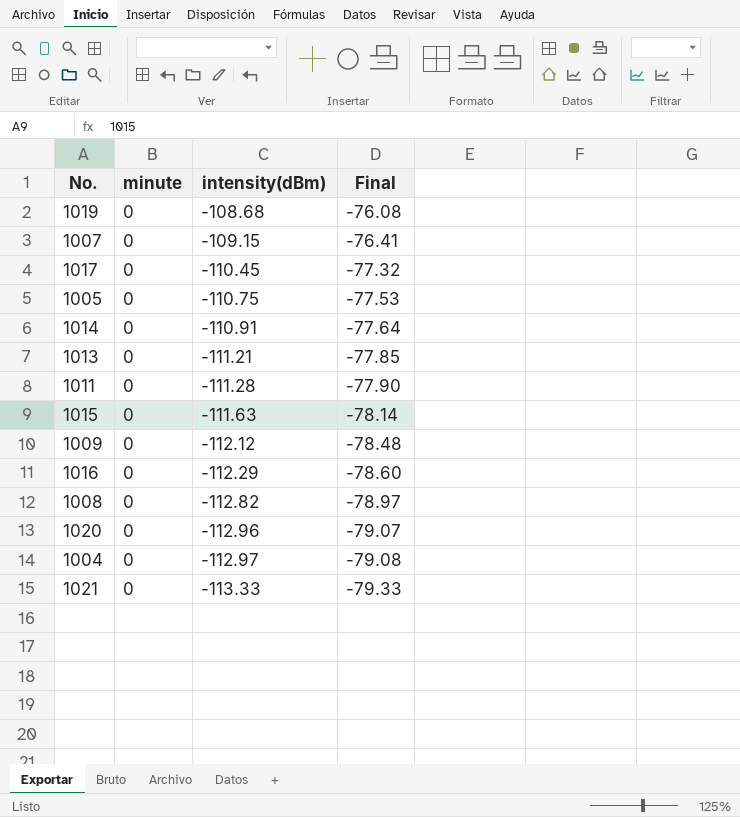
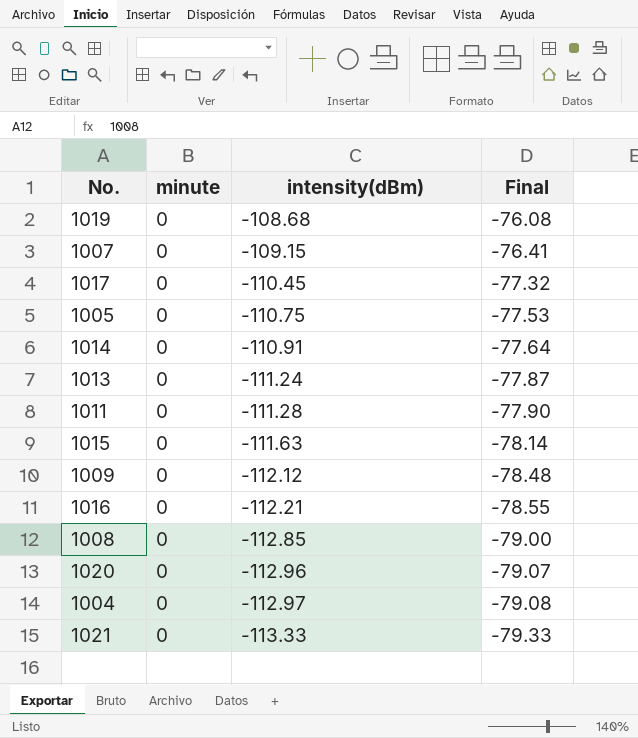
1013 | intensity(dBm): -111.21 -> -111.24
1013 | Final: -77.85 -> -77.87
1016 | intensity(dBm): -112.29 -> -112.21
1016 | Final: -78.60 -> -78.55
1008 | intensity(dBm): -112.82 -> -112.85
1008 | Final: -78.97 -> -79.00

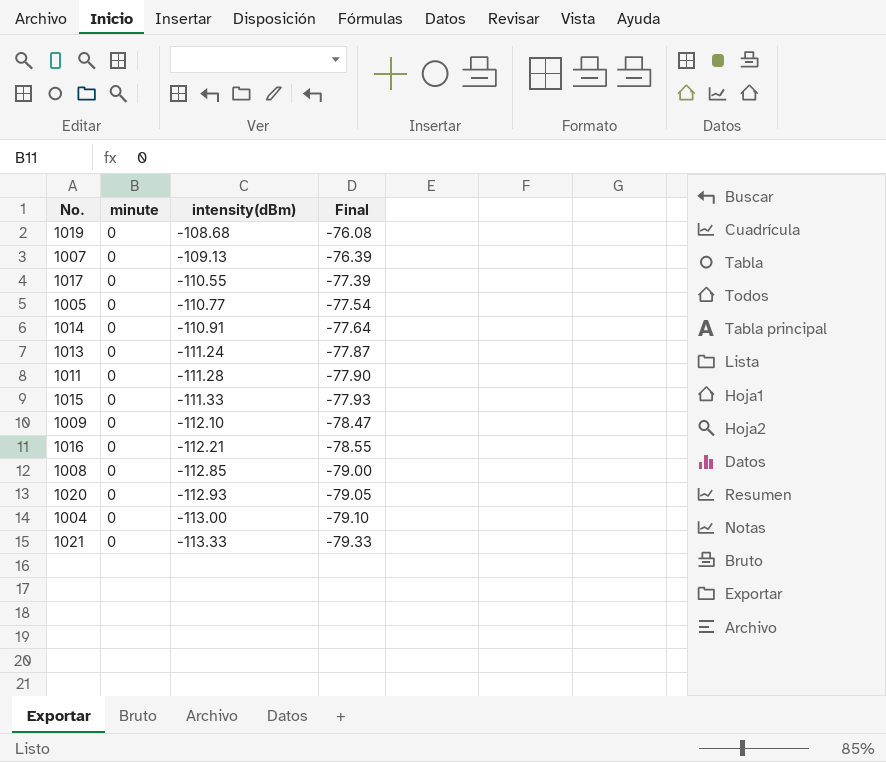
1007 | intensity(dBm): -109.15 -> -109.13
1007 | Final: -76.41 -> -76.39
1017 | intensity(dBm): -110.45 -> -110.55
1017 | Final: -77.32 -> -77.39
1005 | intensity(dBm): -110.75 -> -110.77
1005 | Final: -77.53 -> -77.54
1015 | intensity(dBm): -111.63 -> -111.33
1015 | Final: -78.14 -> -77.93
1009 | intensity(dBm): -112.12 -> -112.10
1009 | Final: -78.48 -> -78.47
1020 | intensity(dBm): -112.96 -> -112.93
1020 | Final: -79.07 -> -79.05
1004 | intensity(dBm): -112.97 -> -113.00
1004 | Final: -79.08 -> -79.10

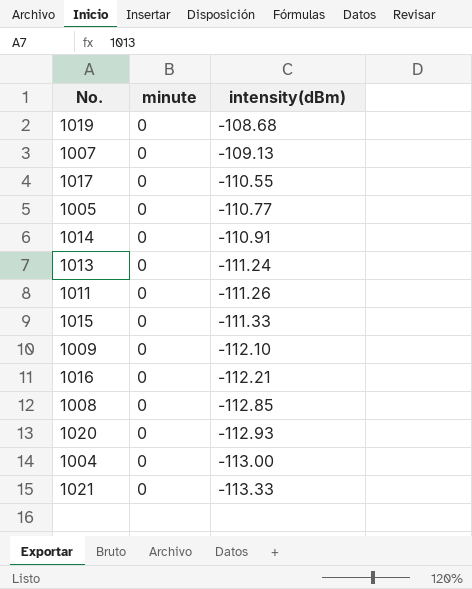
column Final | formula: [intensity(dBm)] * 0.7 -> none
1011 | intensity(dBm): -111.28 -> -111.26

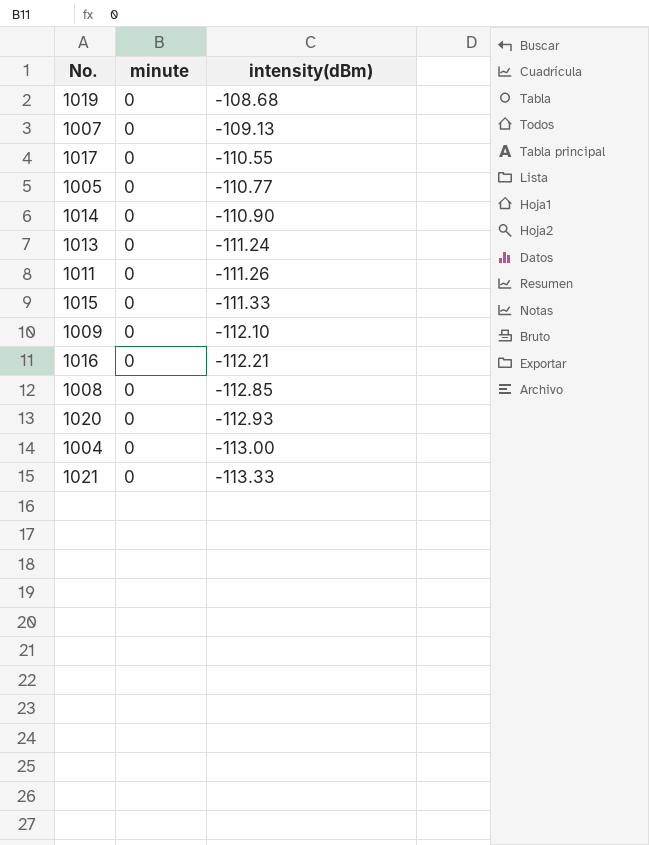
1014 | intensity(dBm): -110.91 -> -110.90

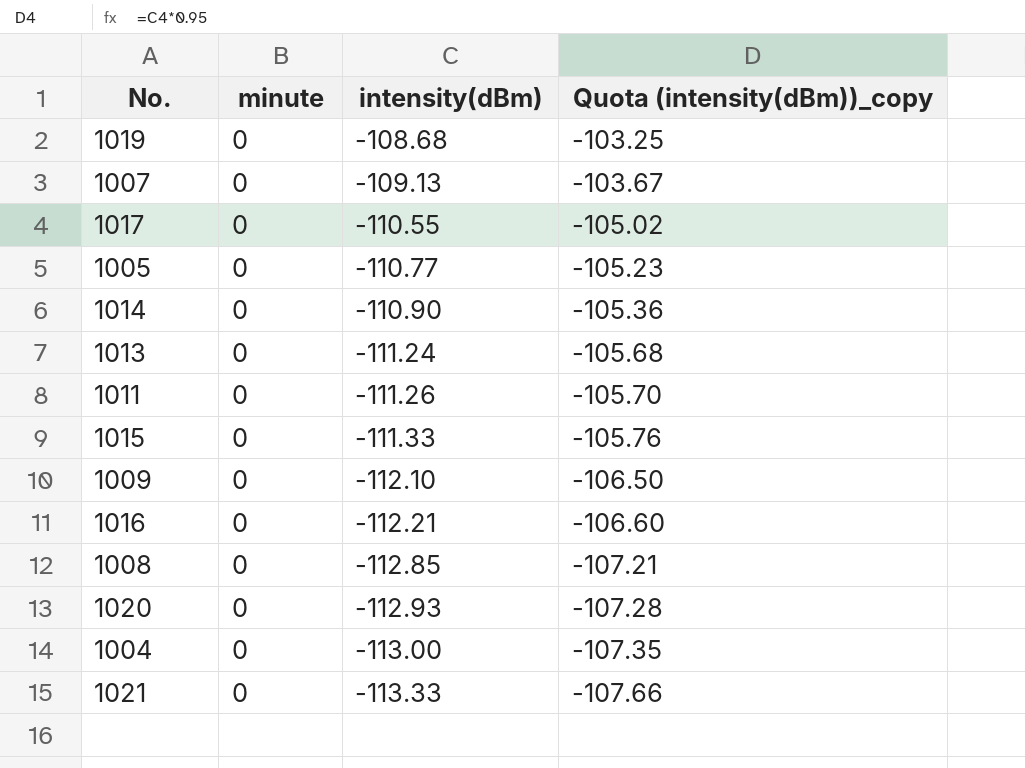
column Quota (intensity(dBm))_copy | formula: none -> [intensity(dBm)] * 0.95

